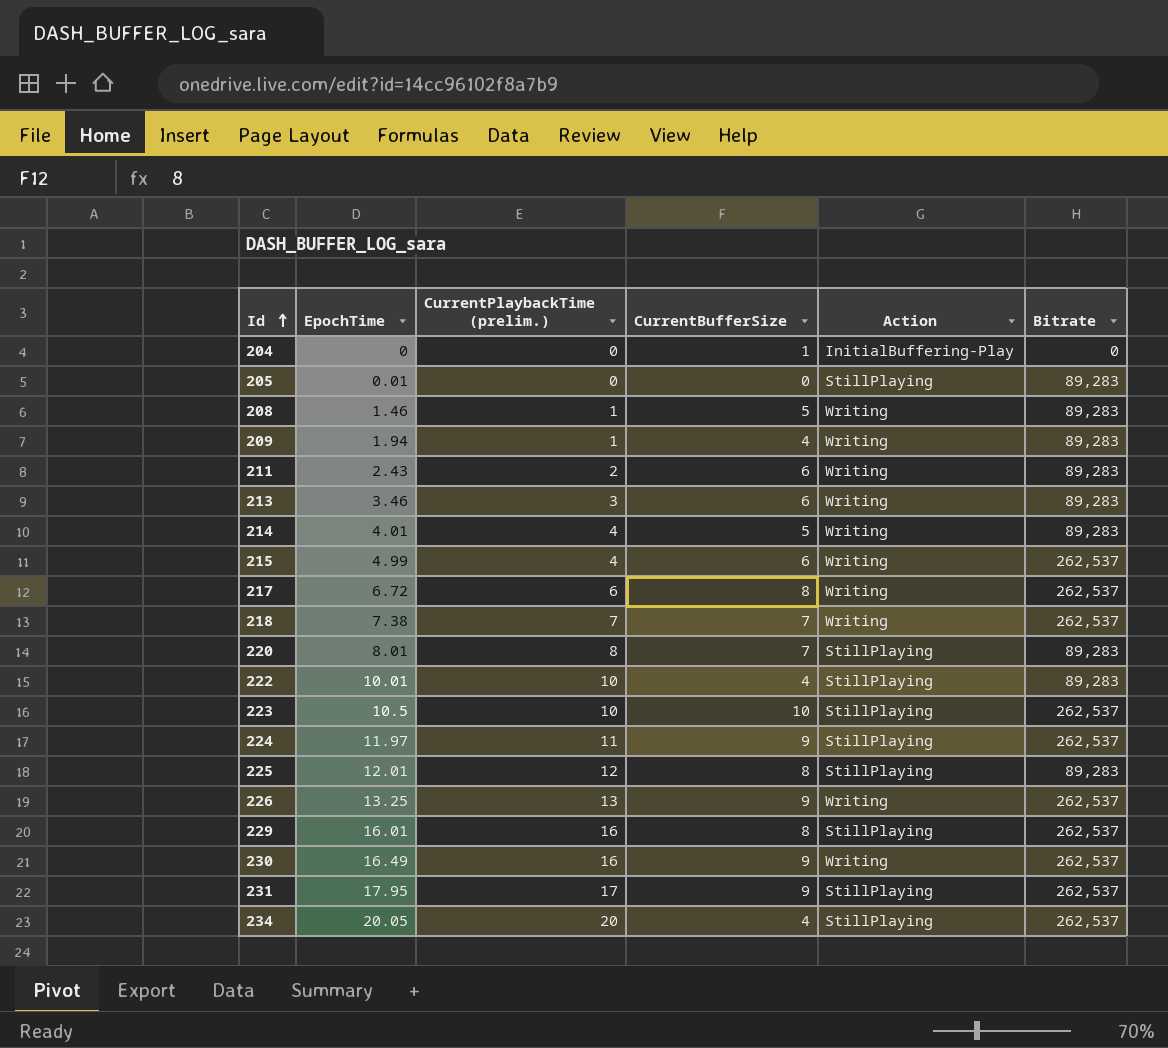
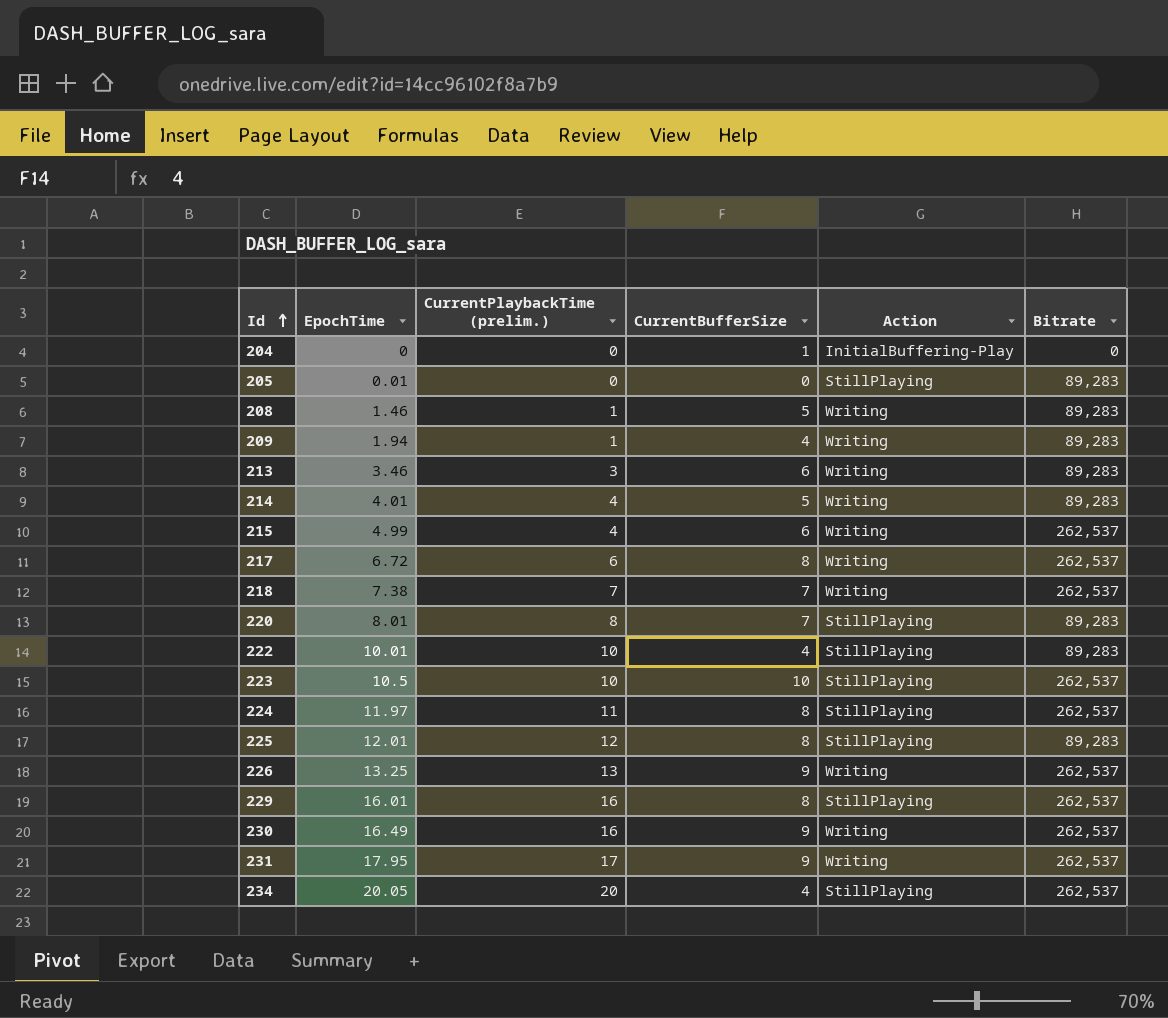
row 211: 2.43 | 2 | 6 | Writing | 89,283 -> none
224 | CurrentBufferSize: 9 -> 8
231 | Action: StillPlaying -> Writing

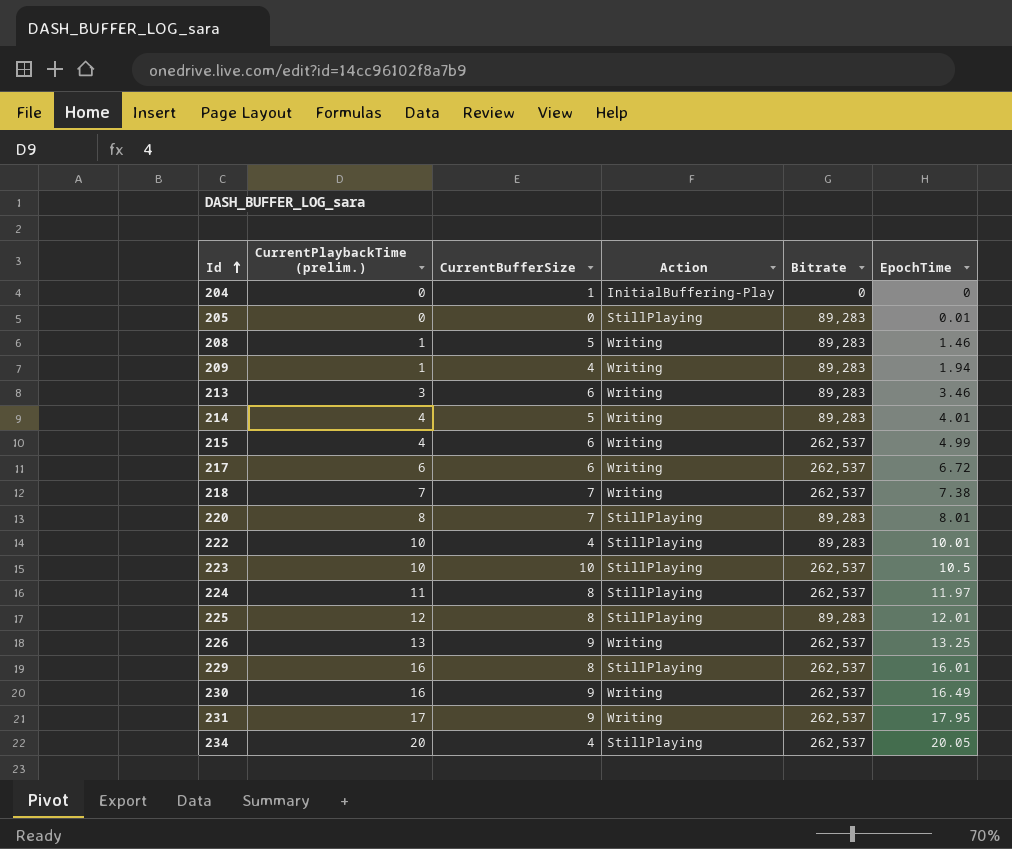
column EpochTime | position: 2 -> 6
217 | CurrentBufferSize: 8 -> 6

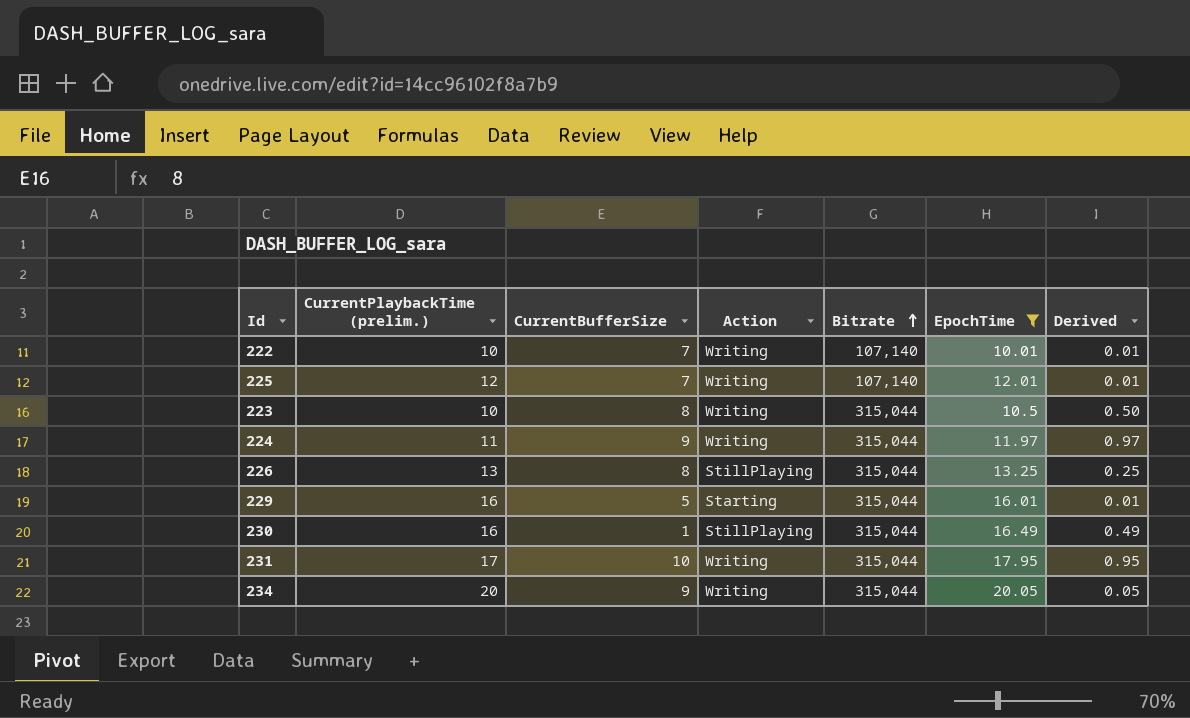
filter: none -> EpochTime >= 10.01
row order: Id ascending -> Bitrate ascending
column Derived | formula: none -> [EpochTime] - [CurrentPlaybackTime (prelim.)]
222 | CurrentBufferSize: 4 -> 7
222 | Action: StillPlaying -> Writing
222 | Bitrate: 89,283 -> 107,140
225 | CurrentBufferSize: 8 -> 7
225 | Action: StillPlaying -> Writing
225 | Bitrate: 89,283 -> 107,140
223 | CurrentBufferSize: 10 -> 8
223 | Action: StillPlaying -> Writing
223 | Bitrate: 262,537 -> 315,044
224 | CurrentBufferSize: 8 -> 9
224 | Action: StillPlaying -> Writing
224 | Bitrate: 262,537 -> 315,044
226 | CurrentBufferSize: 9 -> 8
226 | Action: Writing -> StillPlaying
226 | Bitrate: 262,537 -> 315,044
229 | CurrentBufferSize: 8 -> 5
229 | Action: StillPlaying -> Starting
229 | Bitrate: 262,537 -> 315,044
230 | CurrentBufferSize: 9 -> 1
230 | Action: Writing -> StillPlaying
230 | Bitrate: 262,537 -> 315,044
231 | CurrentBufferSize: 9 -> 10
231 | Bitrate: 262,537 -> 315,044
234 | CurrentBufferSize: 4 -> 9
234 | Action: StillPlaying -> Writing
234 | Bitrate: 262,537 -> 315,044

